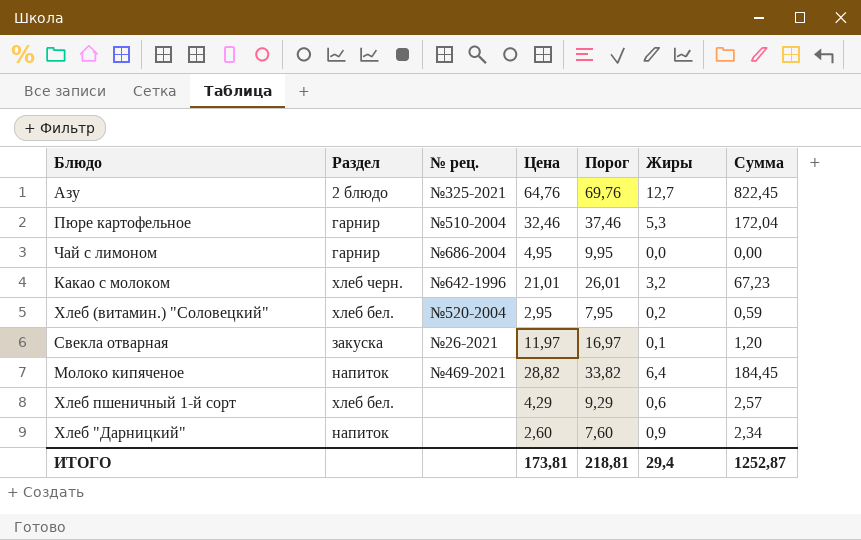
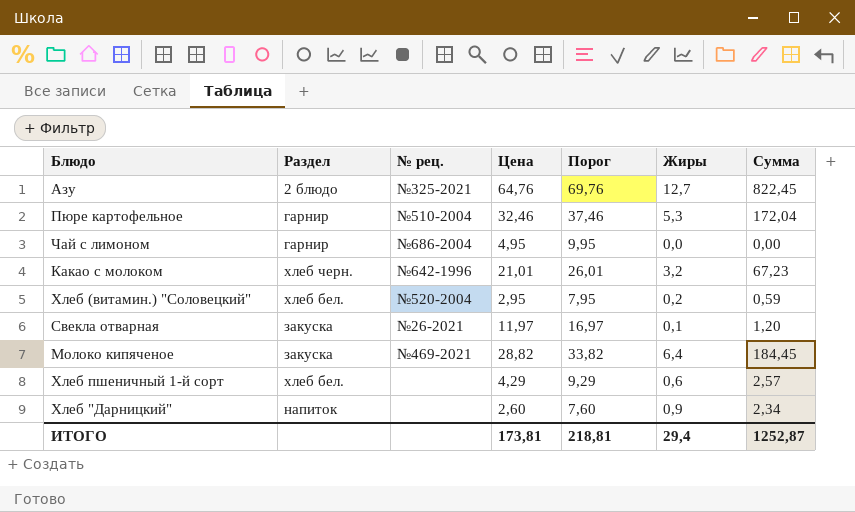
Молоко кипяченое | Раздел: напиток -> закуска

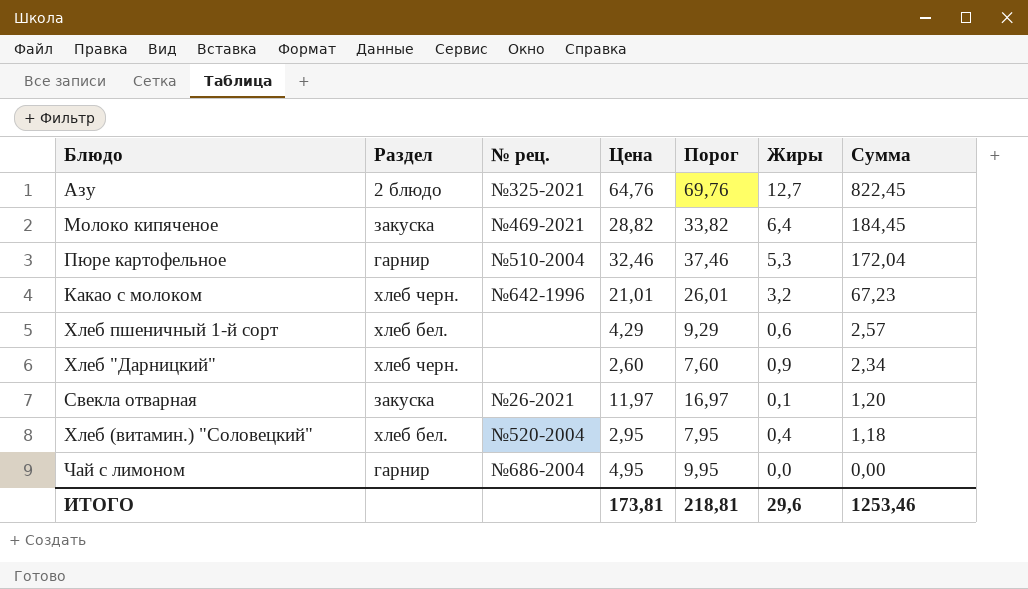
row order: none -> Сумма descending
Хлеб "Дарницкий" | Раздел: напиток -> хлеб черн.
Хлеб (витамин.) "Соловецкий" | Жиры: 0,2 -> 0,4
Хлеб (витамин.) "Соловецкий" | Сумма: 0,59 -> 1,18
ИТОГО | Жиры: 29,4 -> 29,6
ИТОГО | Сумма: 1252,87 -> 1253,46

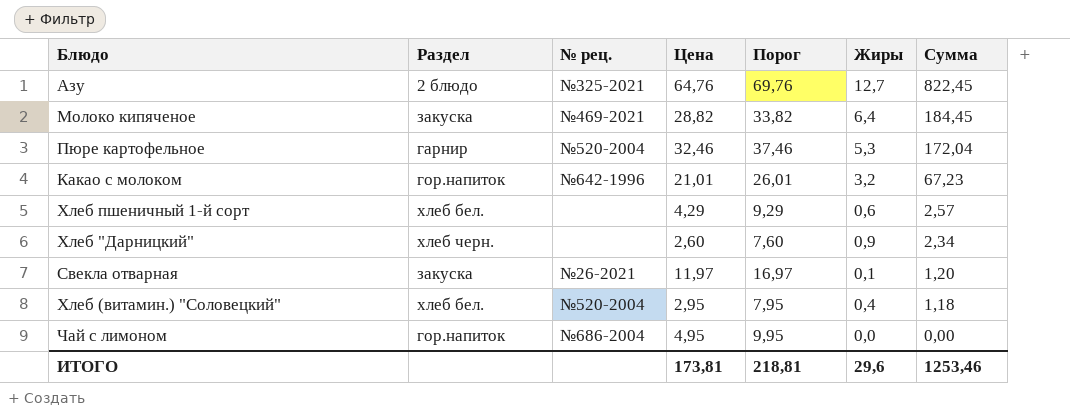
Пюре картофельное | № рец.: №510-2004 -> №520-2004
Какао с молоком | Раздел: хлеб черн. -> гор.напиток
Чай с лимоном | Раздел: гарнир -> гор.напиток

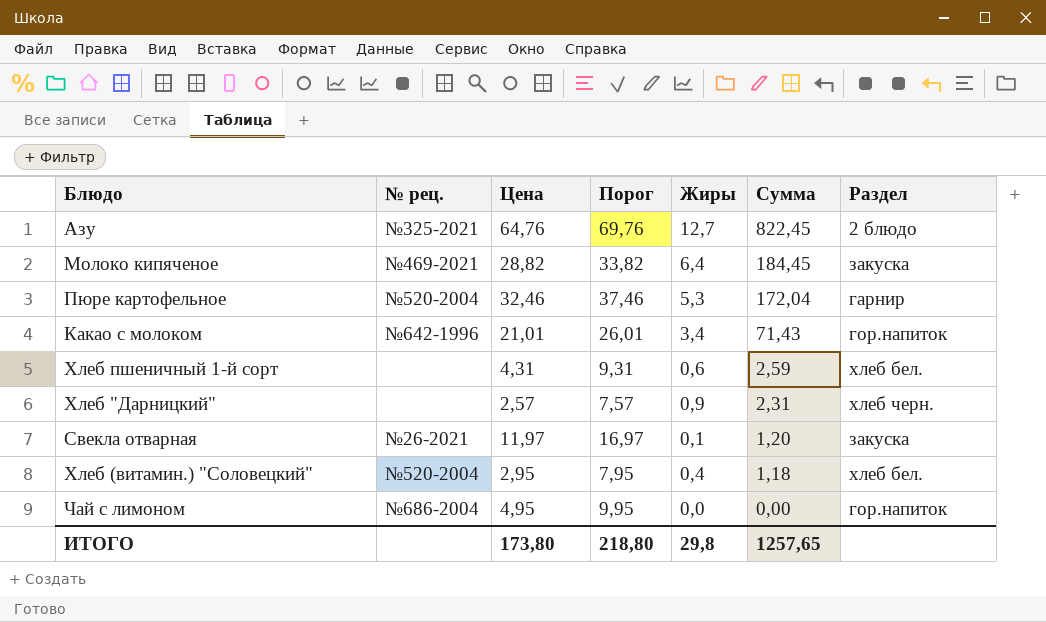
column Раздел | position: 2 -> 7
Какао с молоком | Жиры: 3,2 -> 3,4
Какао с молоком | Сумма: 67,23 -> 71,43
Хлеб пшеничный 1-й сорт | Цена: 4,29 -> 4,31
Хлеб пшеничный 1-й сорт | Порог: 9,29 -> 9,31
Хлеб пшеничный 1-й сорт | Сумма: 2,57 -> 2,59
Хлеб "Дарницкий" | Цена: 2,60 -> 2,57
Хлеб "Дарницкий" | Порог: 7,60 -> 7,57
Хлеб "Дарницкий" | Сумма: 2,34 -> 2,31
ИТОГО | Цена: 173,81 -> 173,80
ИТОГО | Порог: 218,81 -> 218,80
ИТОГО | Жиры: 29,6 -> 29,8
ИТОГО | Сумма: 1253,46 -> 1257,65

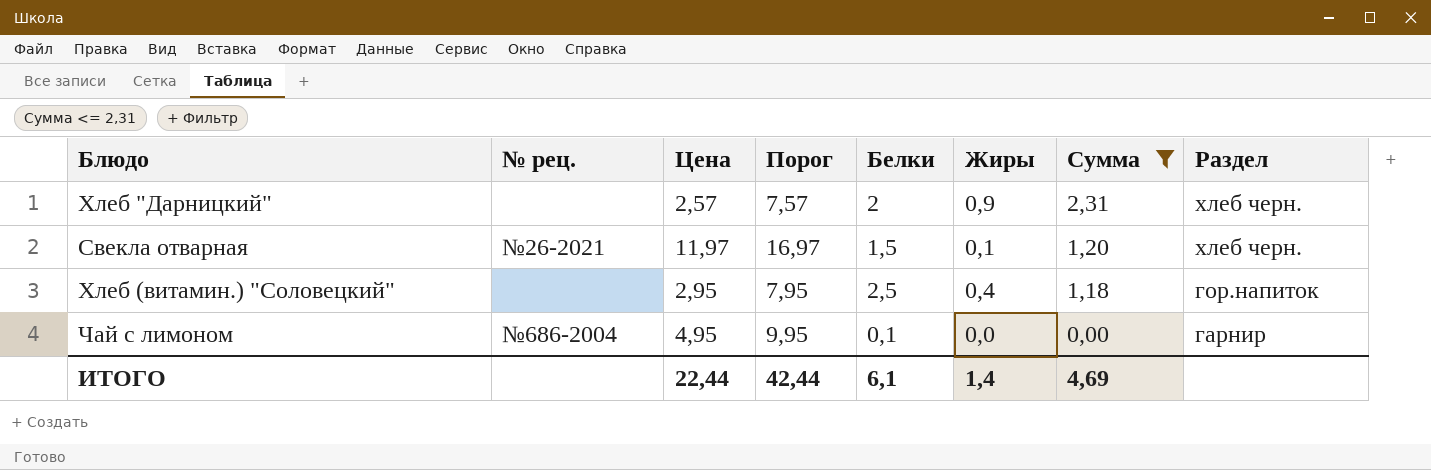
filter: none -> Сумма <= 2,31
column Белки | position: none -> 5
Свекла отварная | Раздел: закуска -> хлеб черн.
Хлеб (витамин.) "Соловецкий" | № рец.: №520-2004 -> none
Хлеб (витамин.) "Соловецкий" | Раздел: хлеб бел. -> гор.напиток
Чай с лимоном | Раздел: гор.напиток -> гарнир
ИТОГО | Цена: 173,80 -> 22,44
ИТОГО | Порог: 218,80 -> 42,44
ИТОГО | Жиры: 29,8 -> 1,4
ИТОГО | Сумма: 1257,65 -> 4,69

